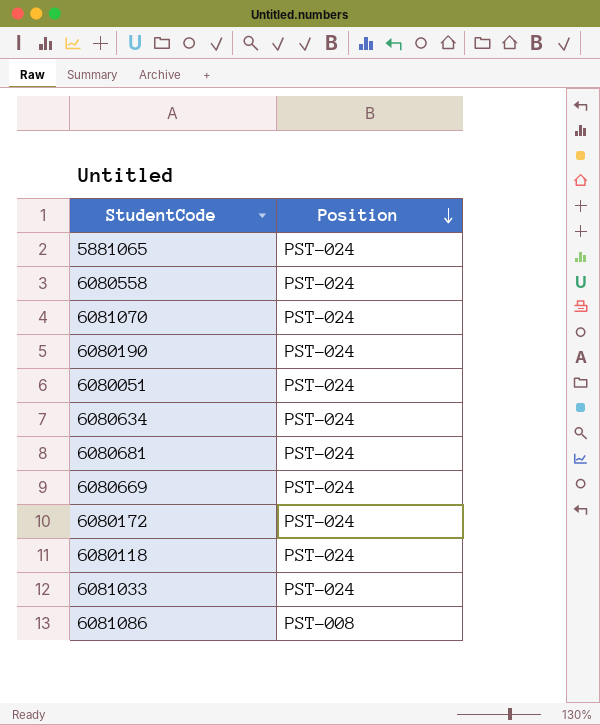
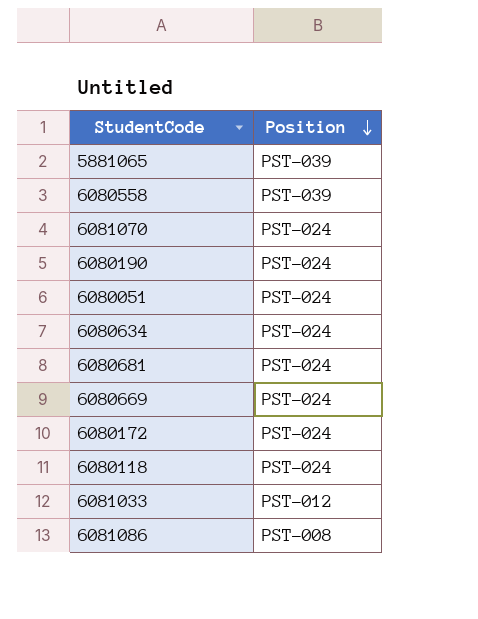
5881065 | Position: PST-024 -> PST-039
6080558 | Position: PST-024 -> PST-039
6081033 | Position: PST-024 -> PST-012

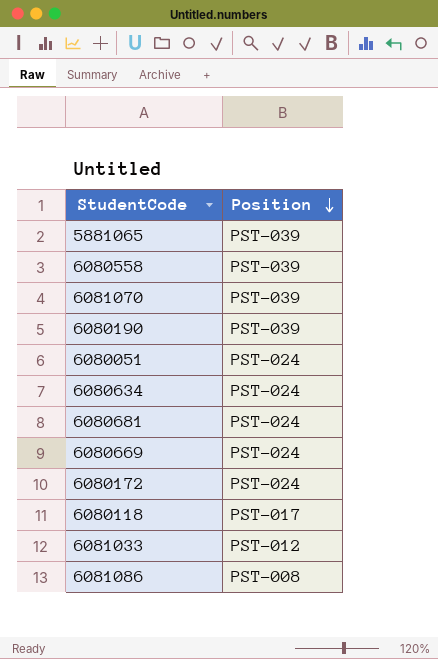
6081070 | Position: PST-024 -> PST-039
6080190 | Position: PST-024 -> PST-039
6080118 | Position: PST-024 -> PST-017

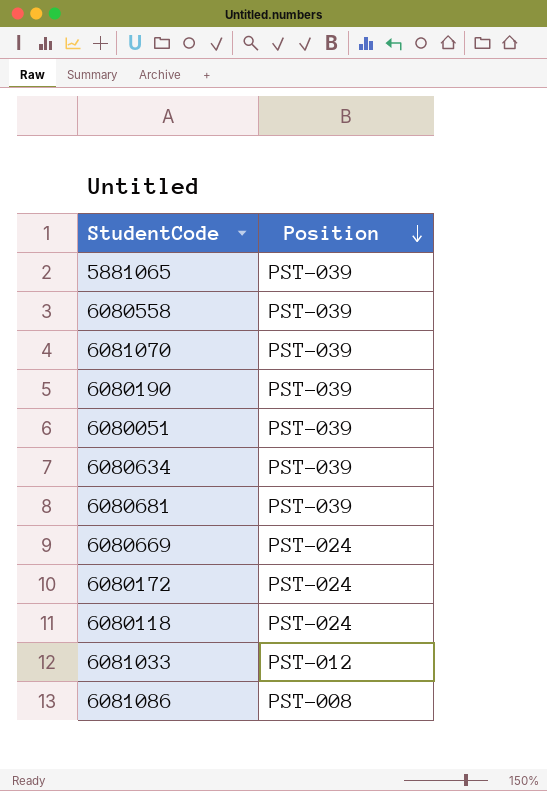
6080051 | Position: PST-024 -> PST-039
6080634 | Position: PST-024 -> PST-039
6080681 | Position: PST-024 -> PST-039
6080118 | Position: PST-017 -> PST-024

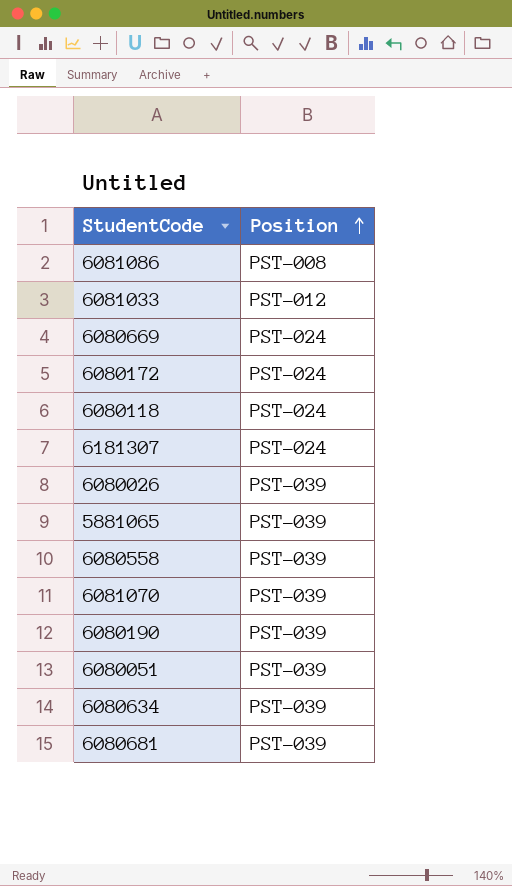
row order: Position descending -> Position ascending
row 6181307: none -> PST-024
row 6080026: none -> PST-039

